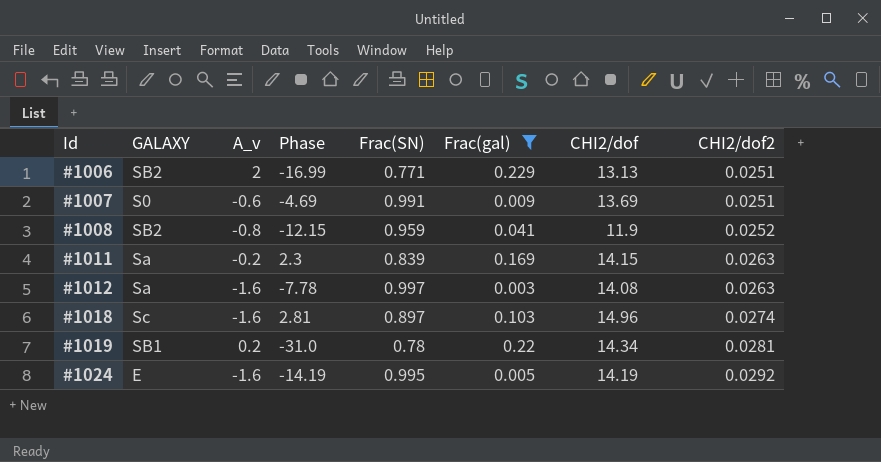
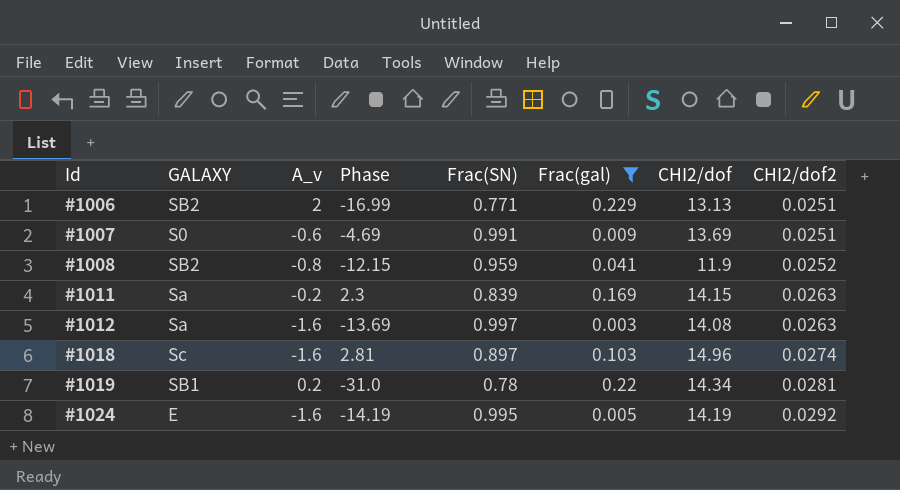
#1012 | Phase: -7.78 -> -13.69

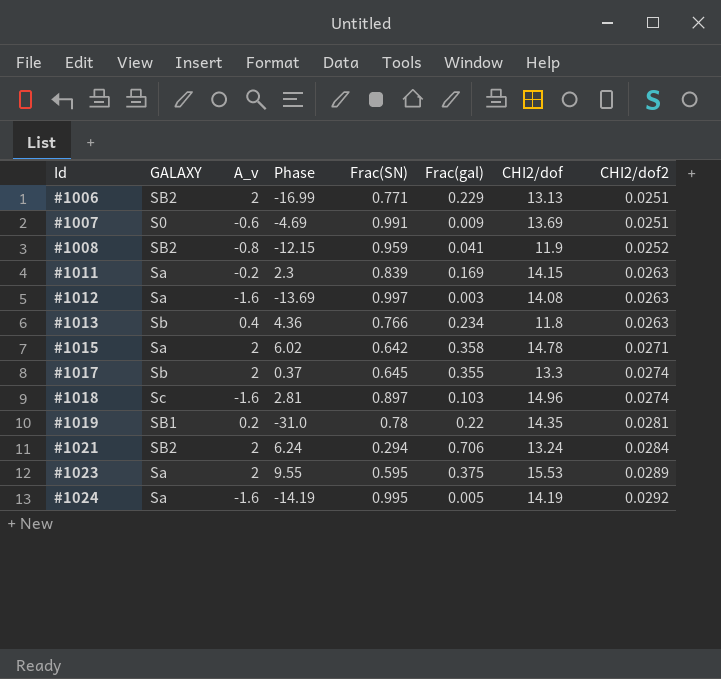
filter: Frac(gal) <= 0.229 -> none
#1019 | CHI2/dof: 14.34 -> 14.35
#1024 | GALAXY: E -> Sa

